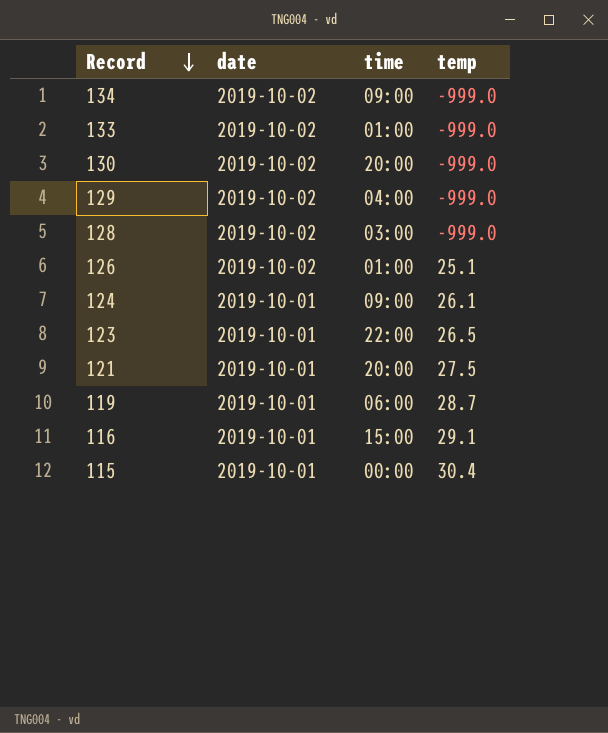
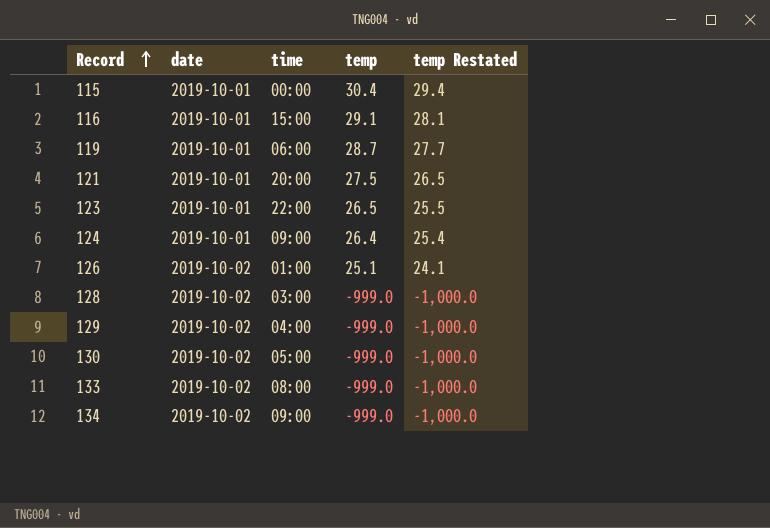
row order: Record descending -> Record ascending
column temp Restated | formula: none -> [temp] - 1
124 | temp: 26.1 -> 26.4
130 | time: 20:00 -> 05:00
133 | time: 01:00 -> 08:00

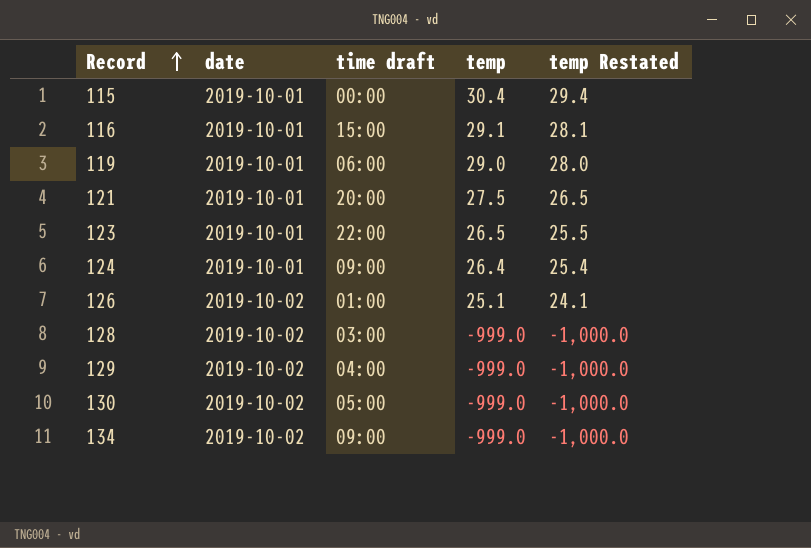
column name: time -> time draft
row 133: 2019-10-02 | 08:00 | -999.0 | -1,000.0 -> none
119 | temp: 28.7 -> 29.0
119 | temp Restated: 27.7 -> 28.0

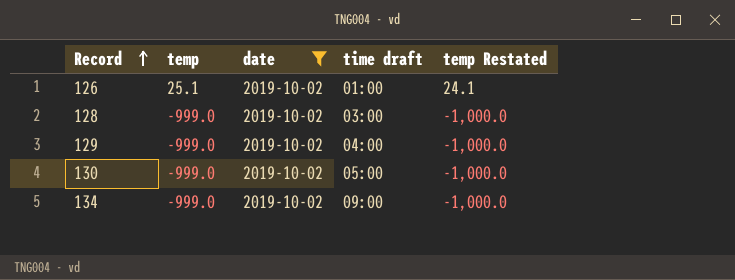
filter: none -> date = 2019-10-02
column temp | position: 4 -> 2

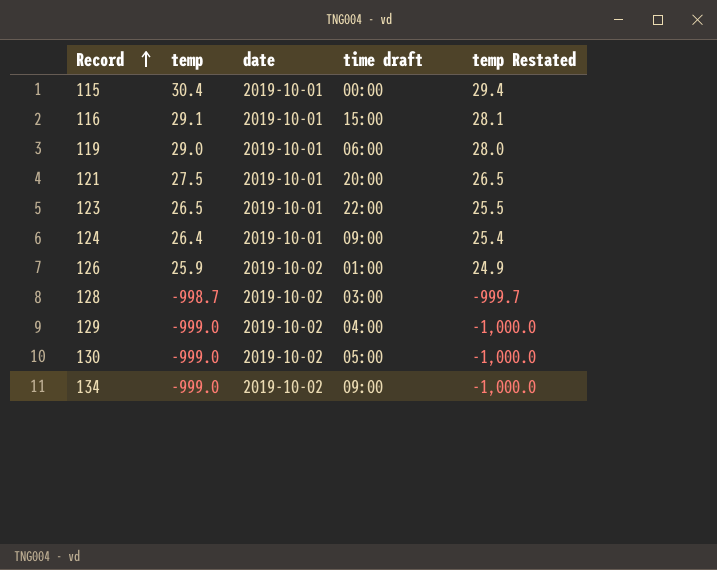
filter: date = 2019-10-02 -> none
126 | temp: 25.1 -> 25.9
126 | temp Restated: 24.1 -> 24.9
128 | temp: -999.0 -> -998.7
128 | temp Restated: -1,000.0 -> -999.7

